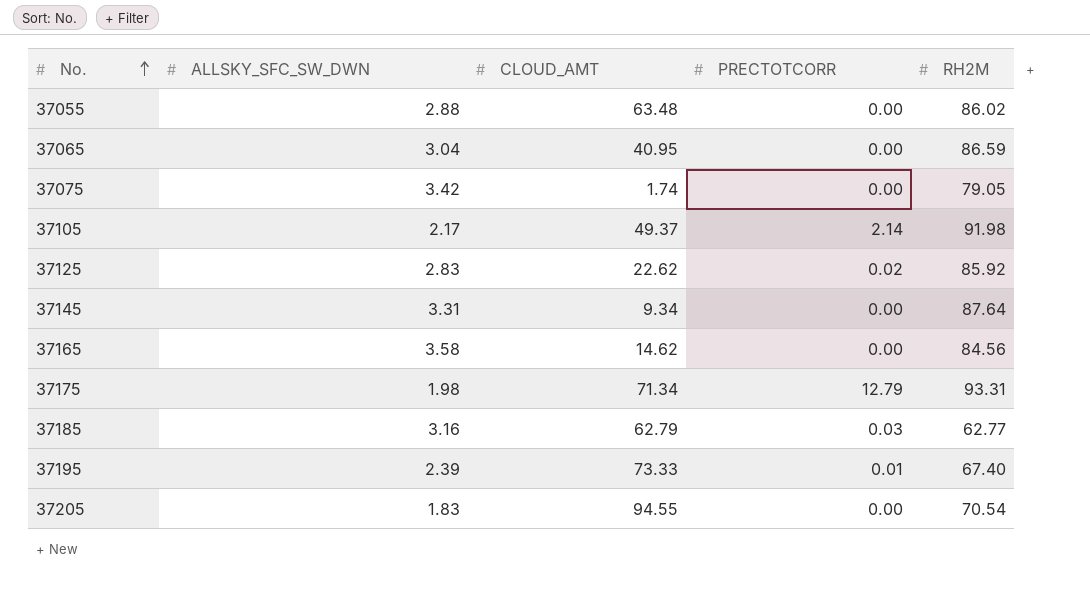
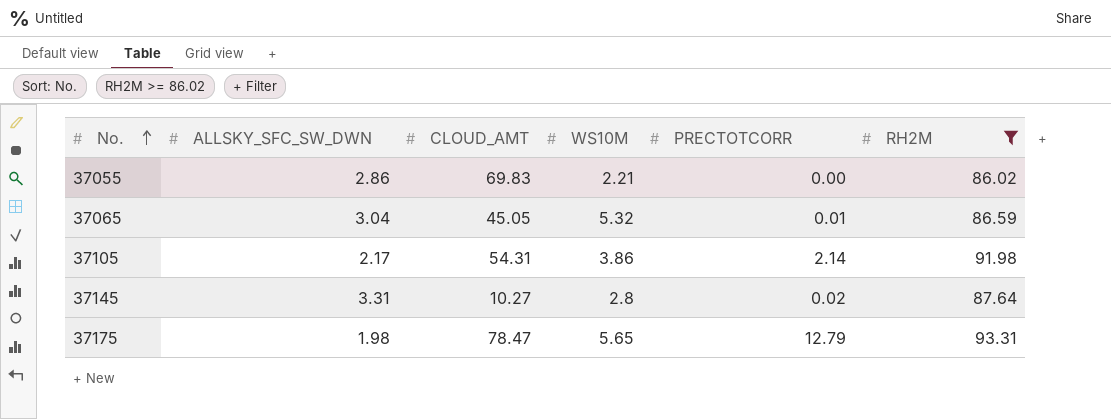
filter: none -> RH2M >= 86.02
column WS10M | position: none -> 4
37055 | ALLSKY_SFC_SW_DWN: 2.88 -> 2.86
37055 | CLOUD_AMT: 63.48 -> 69.83
37065 | CLOUD_AMT: 40.95 -> 45.05
37065 | PRECTOTCORR: 0.00 -> 0.01
37105 | CLOUD_AMT: 49.37 -> 54.31
37145 | CLOUD_AMT: 9.34 -> 10.27
37145 | PRECTOTCORR: 0.00 -> 0.02
37175 | CLOUD_AMT: 71.34 -> 78.47

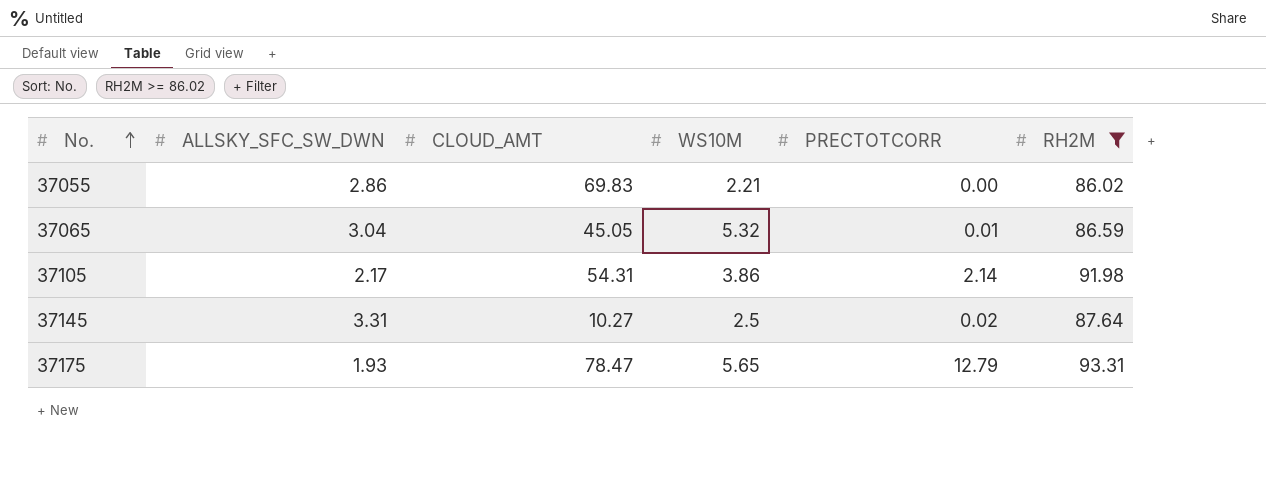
37145 | WS10M: 2.8 -> 2.5
37175 | ALLSKY_SFC_SW_DWN: 1.98 -> 1.93

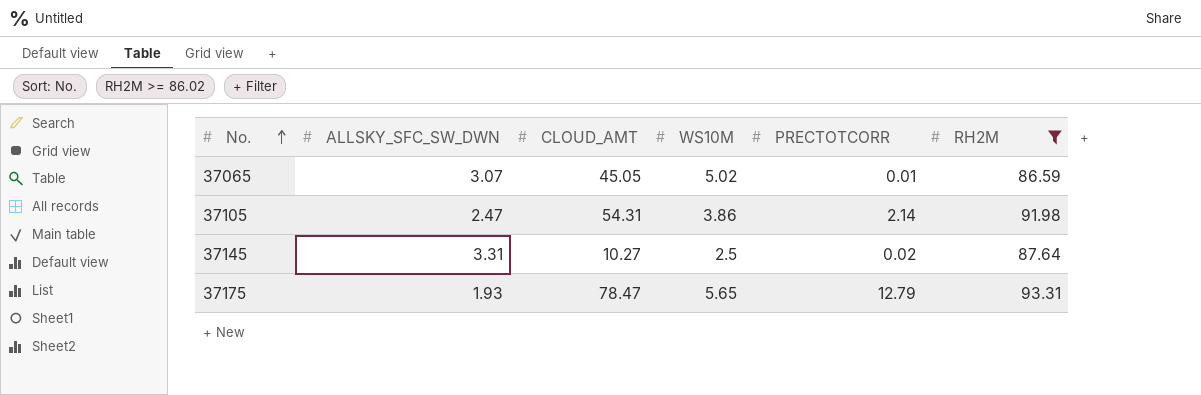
row 37055: 2.86 | 69.83 | 2.21 | 0.00 | 86.02 -> none
37065 | ALLSKY_SFC_SW_DWN: 3.04 -> 3.07
37065 | WS10M: 5.32 -> 5.02
37105 | ALLSKY_SFC_SW_DWN: 2.17 -> 2.47

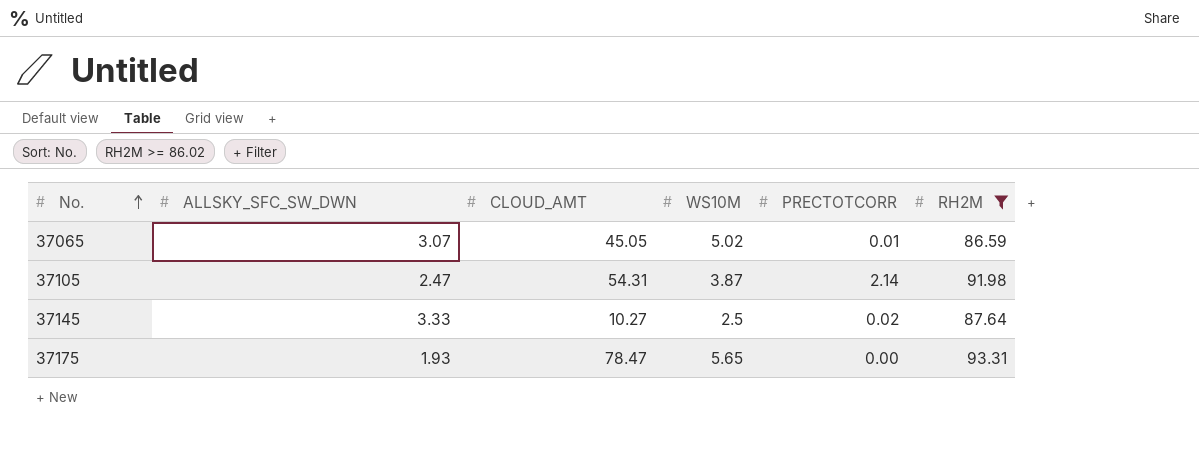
37105 | WS10M: 3.86 -> 3.87
37145 | ALLSKY_SFC_SW_DWN: 3.31 -> 3.33
37175 | PRECTOTCORR: 12.79 -> 0.00

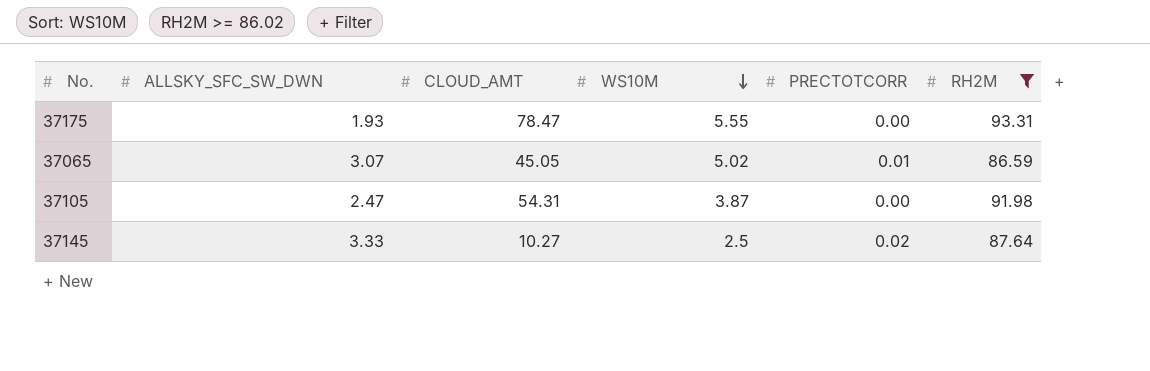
row order: No. ascending -> WS10M descending
37175 | WS10M: 5.65 -> 5.55
37105 | PRECTOTCORR: 2.14 -> 0.00

